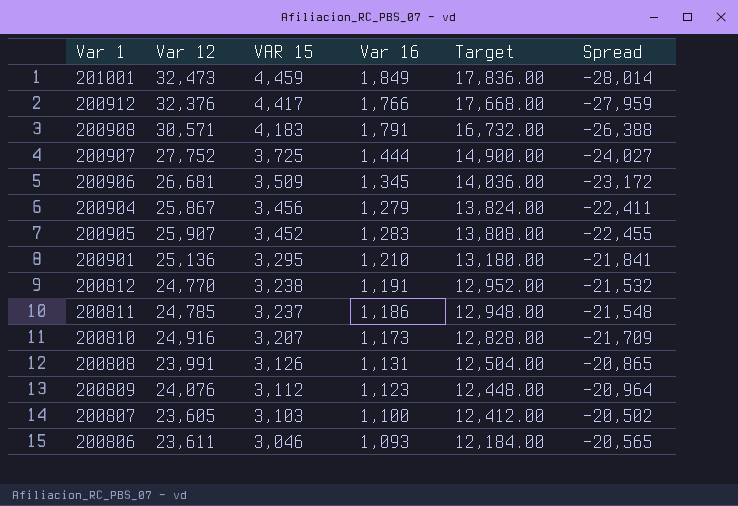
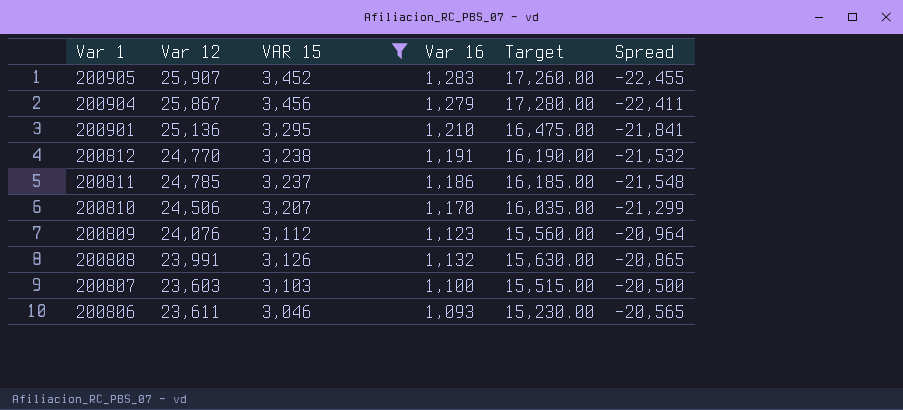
filter: none -> VAR 15 <= 3,456
row order: VAR 15 descending -> Var 1 descending
column Target | formula: [VAR 15] * 4 -> [VAR 15] * 5
200810 | Var 12: 24,916 -> 24,506
200810 | Var 16: 1,173 -> 1,170
200810 | Spread: -21,709 -> -21,299
200808 | Var 16: 1,131 -> 1,132
200807 | Var 12: 23,605 -> 23,603
200807 | Spread: -20,502 -> -20,500

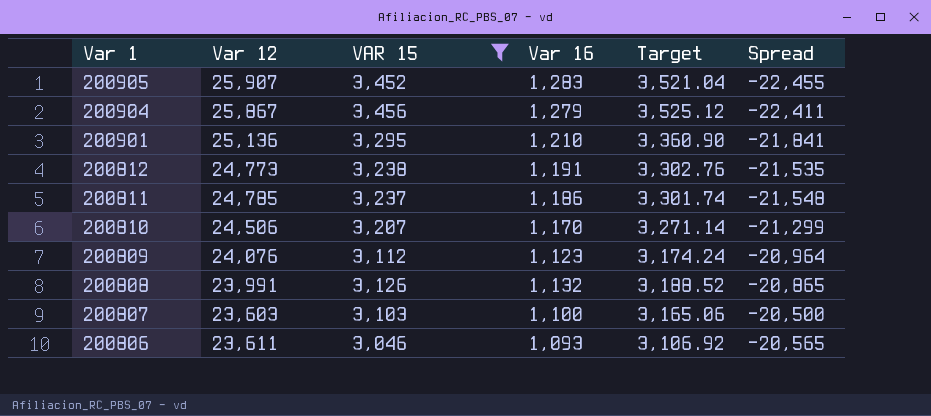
column Target | formula: [VAR 15] * 5 -> [VAR 15] * 1.02
200812 | Var 12: 24,770 -> 24,773
200812 | Spread: -21,532 -> -21,535

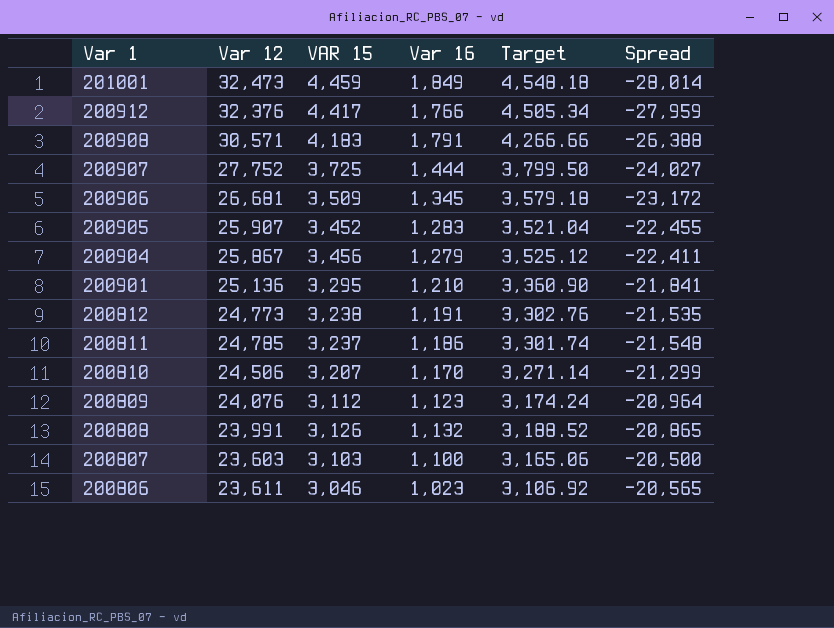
filter: VAR 15 <= 3,456 -> none
200806 | Var 16: 1,093 -> 1,023

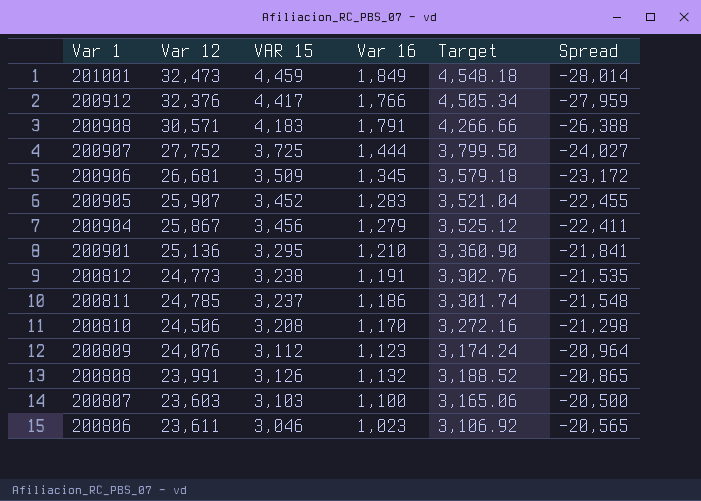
200810 | VAR 15: 3,207 -> 3,208
200810 | Target: 3,271.14 -> 3,272.16
200810 | Spread: -21,299 -> -21,298

